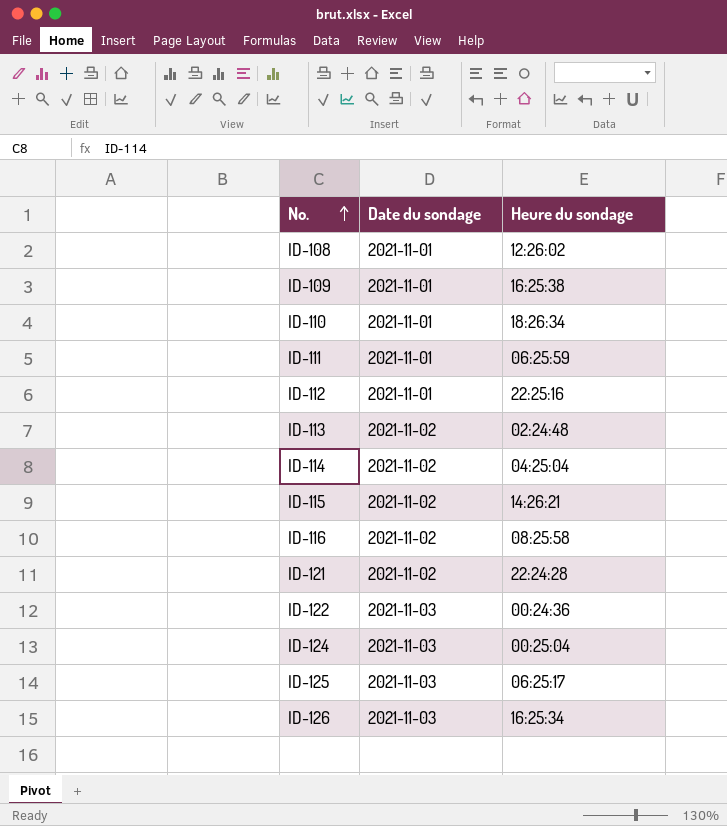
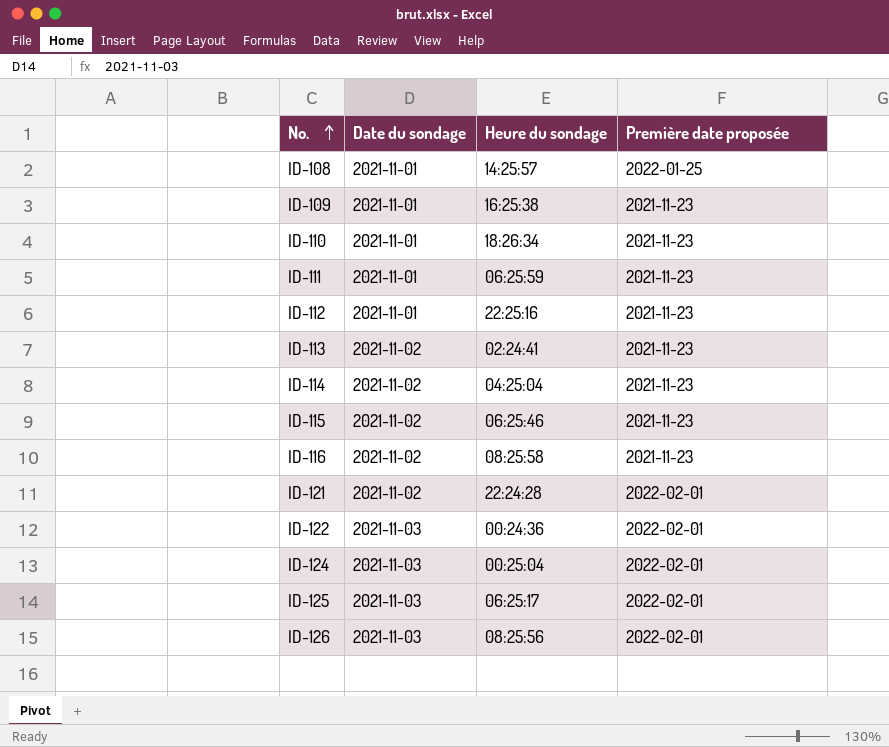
column Première date proposée | position: none -> 4
ID-108 | Heure du sondage: 12:26:02 -> 14:25:57
ID-113 | Heure du sondage: 02:24:48 -> 02:24:41
ID-115 | Heure du sondage: 14:26:21 -> 06:25:46
ID-126 | Heure du sondage: 16:25:34 -> 08:25:56

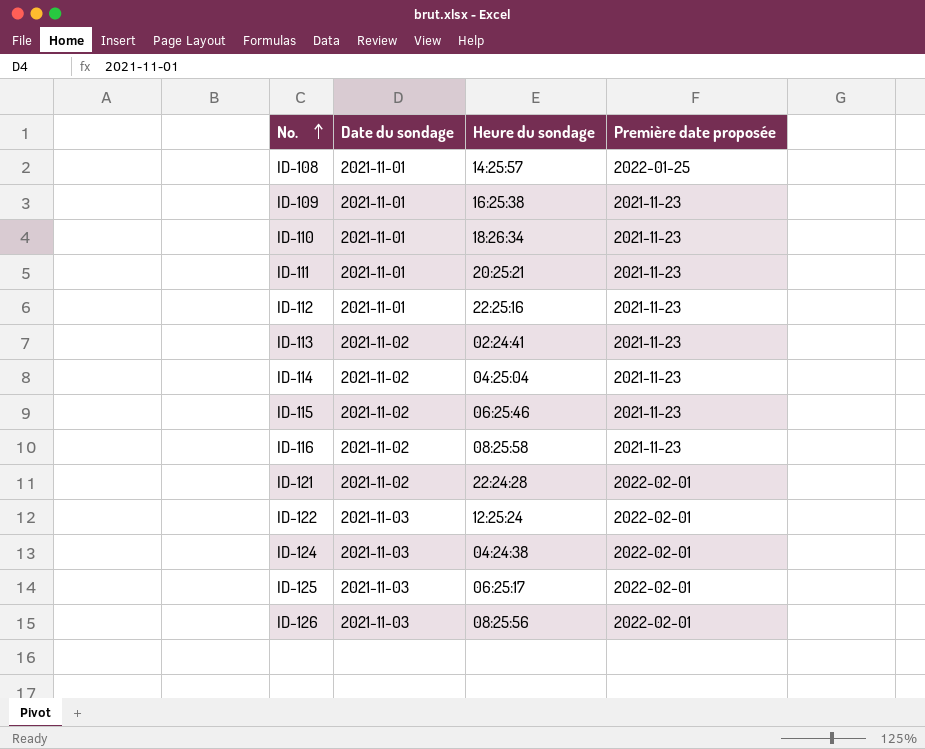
ID-111 | Heure du sondage: 06:25:59 -> 20:25:21
ID-122 | Heure du sondage: 00:24:36 -> 12:25:24
ID-124 | Heure du sondage: 00:25:04 -> 04:24:38

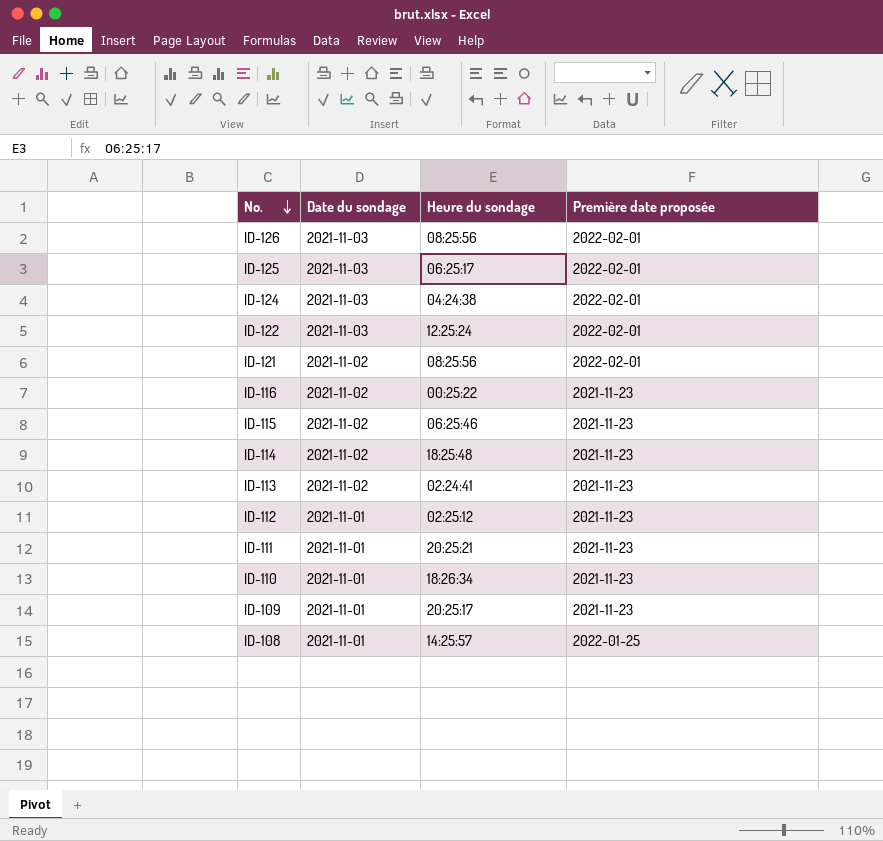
row order: No. ascending -> No. descending
ID-121 | Heure du sondage: 22:24:28 -> 08:25:56
ID-116 | Heure du sondage: 08:25:58 -> 00:25:22
ID-114 | Heure du sondage: 04:25:04 -> 18:25:48
ID-112 | Heure du sondage: 22:25:16 -> 02:25:12
ID-109 | Heure du sondage: 16:25:38 -> 20:25:17

